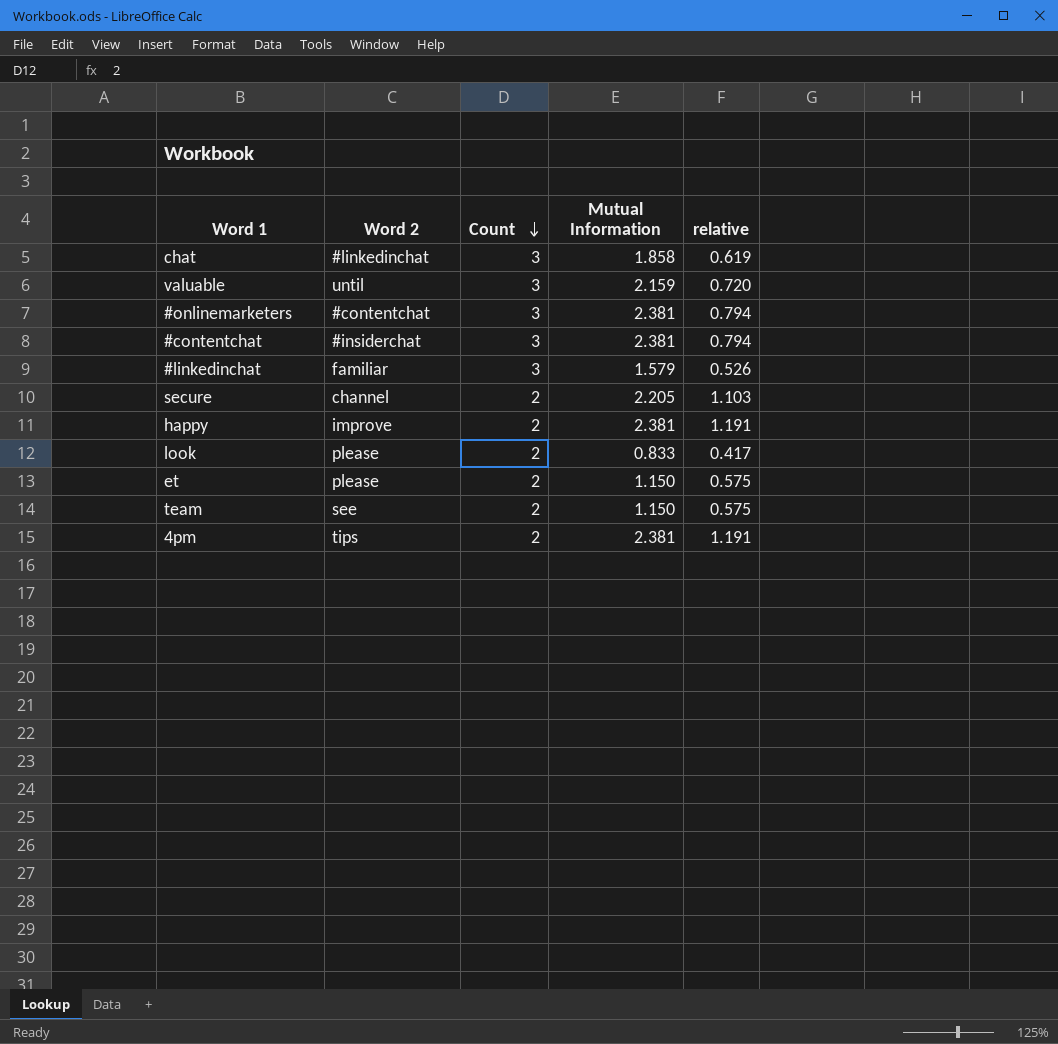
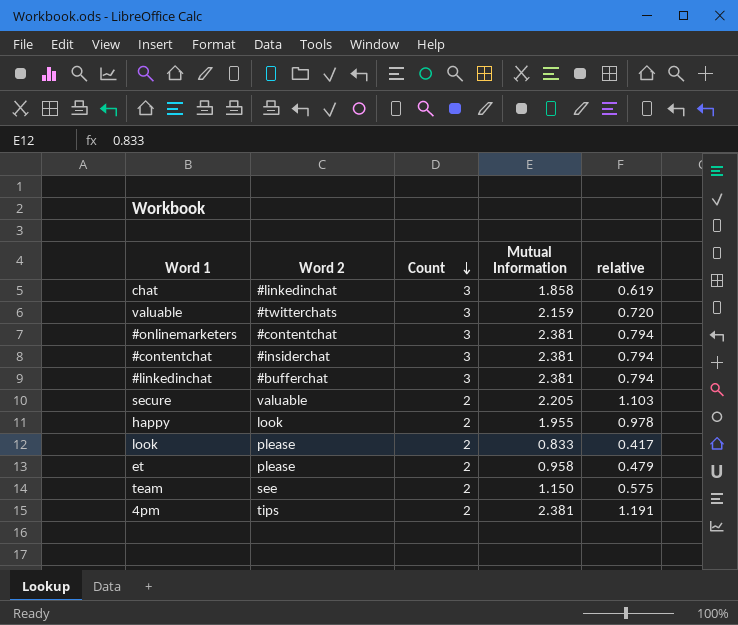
valuable | Word 2: until -> #twitterchats
#linkedinchat | Word 2: familiar -> #bufferchat
#linkedinchat | Mutual Information: 1.579 -> 2.381
#linkedinchat | relative: 0.526 -> 0.794
secure | Word 2: channel -> valuable
happy | Word 2: improve -> look
happy | Mutual Information: 2.381 -> 1.955
happy | relative: 1.191 -> 0.978
et | Mutual Information: 1.150 -> 0.958
et | relative: 0.575 -> 0.479

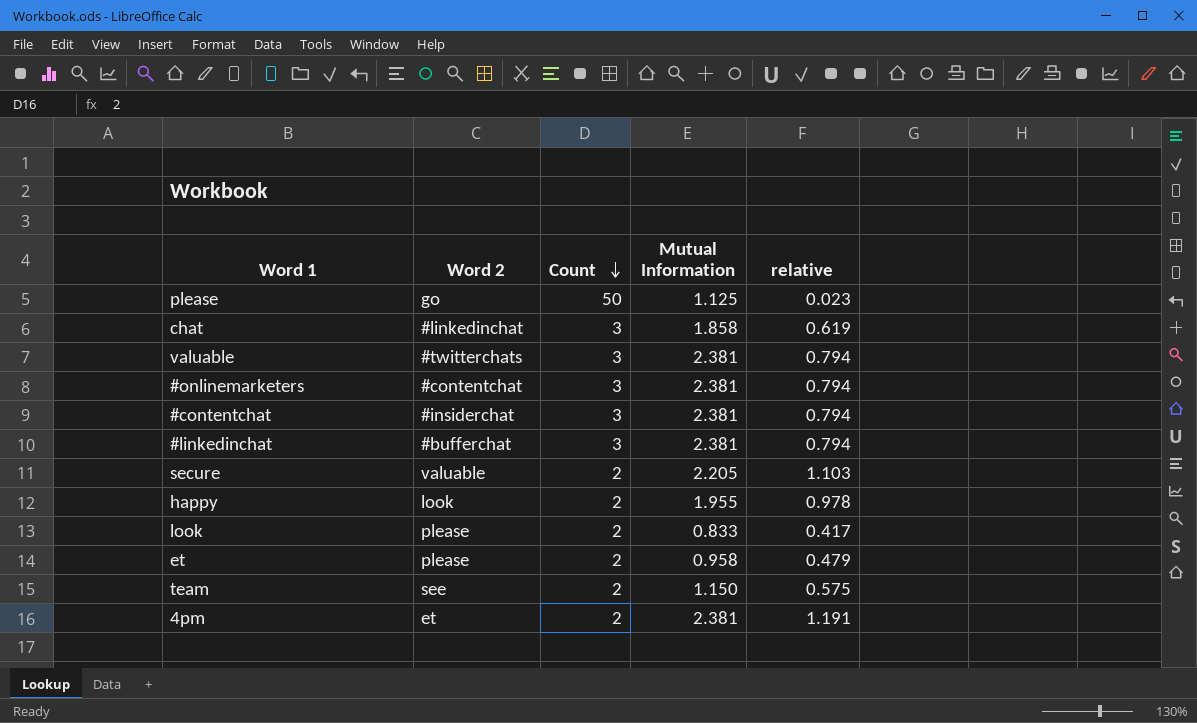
row please: none -> go | 50 | 1.125 | 0.023
valuable | Mutual Information: 2.159 -> 2.381
valuable | relative: 0.720 -> 0.794
4pm | Word 2: tips -> et

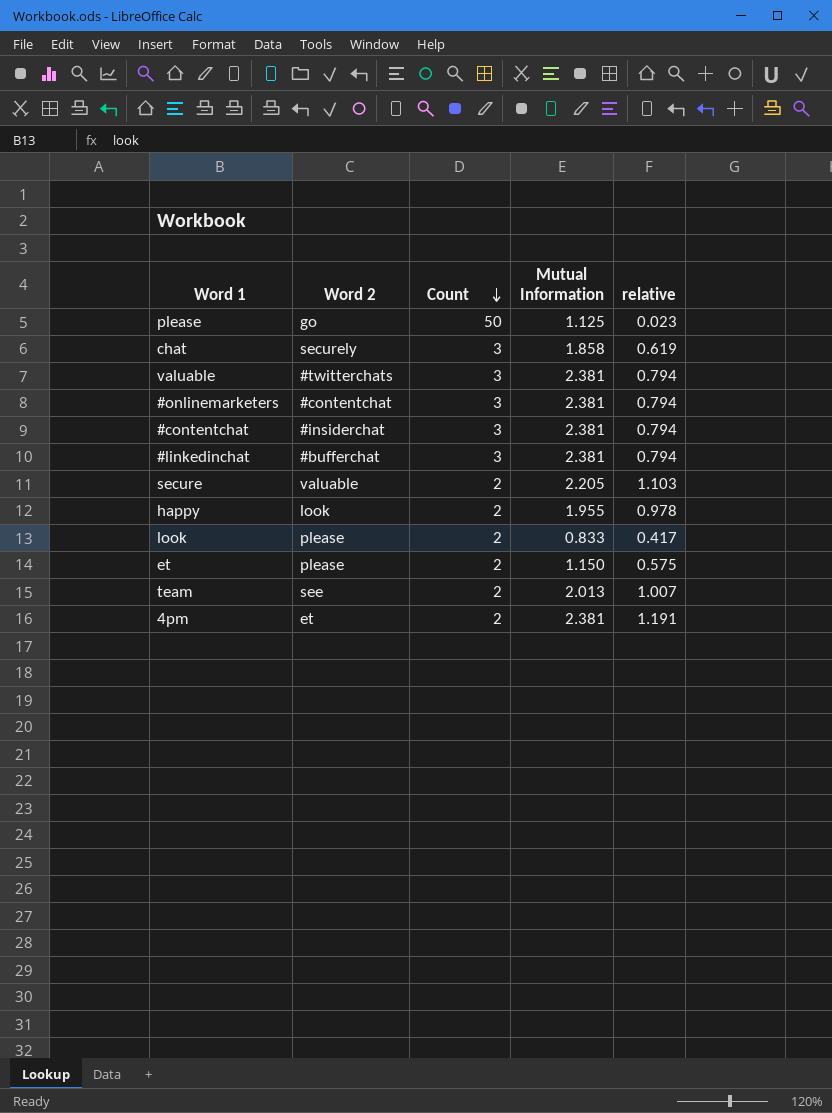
chat | Word 2: #linkedinchat -> securely
et | Mutual Information: 0.958 -> 1.150
et | relative: 0.479 -> 0.575
team | Mutual Information: 1.150 -> 2.013
team | relative: 0.575 -> 1.007

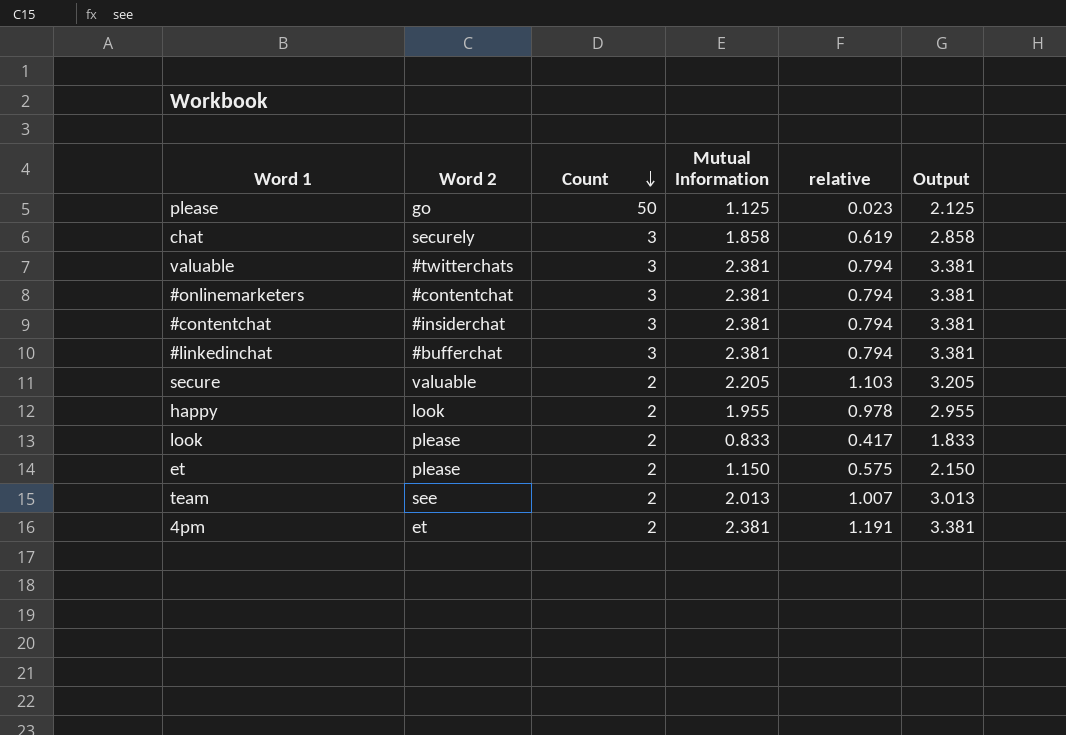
column Output | formula: none -> [Mutual Information] + 1

